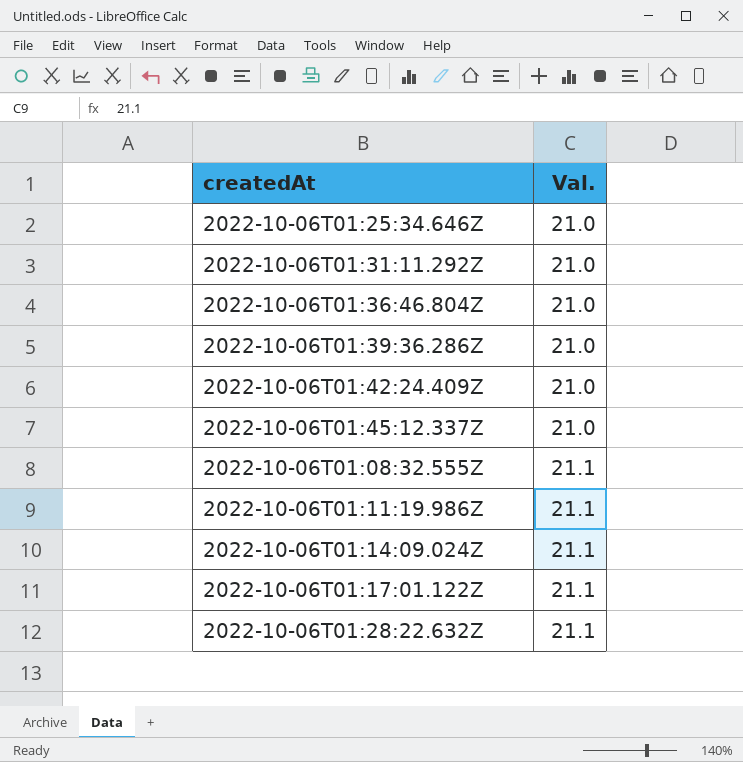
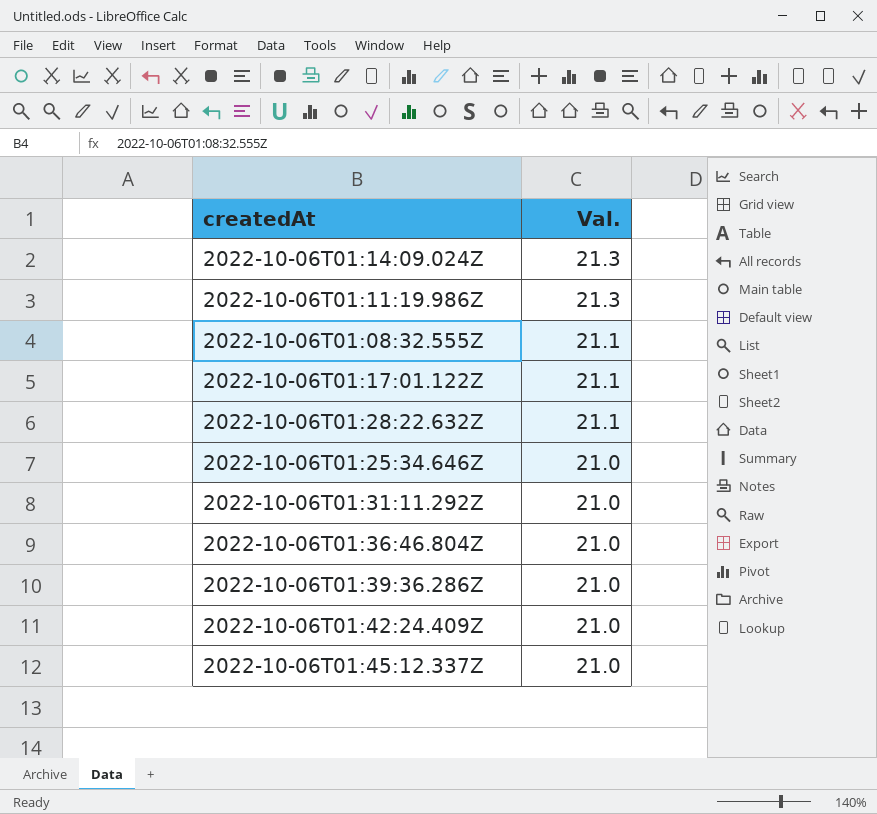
row order: Val. ascending -> Val. descending
2022-10-06T01:14:09.024Z | Val.: 21.1 -> 21.3
2022-10-06T01:11:19.986Z | Val.: 21.1 -> 21.3

